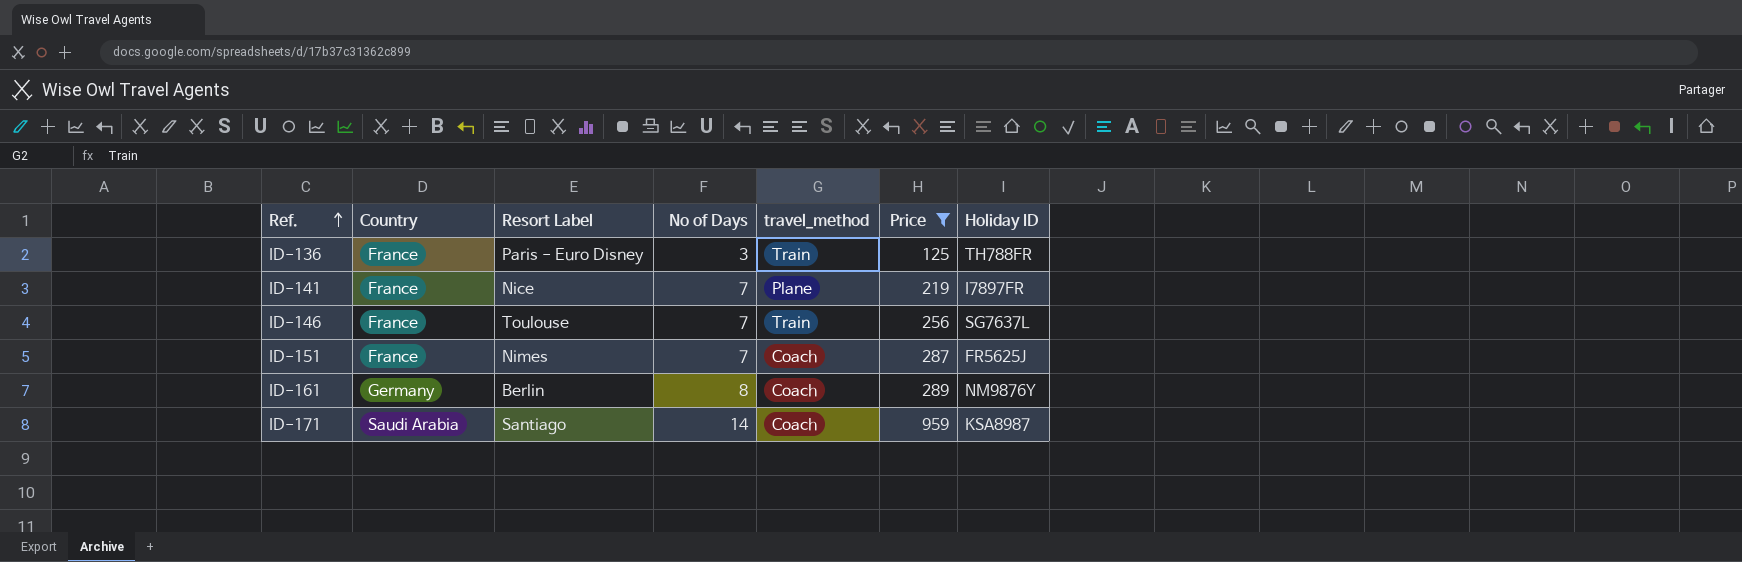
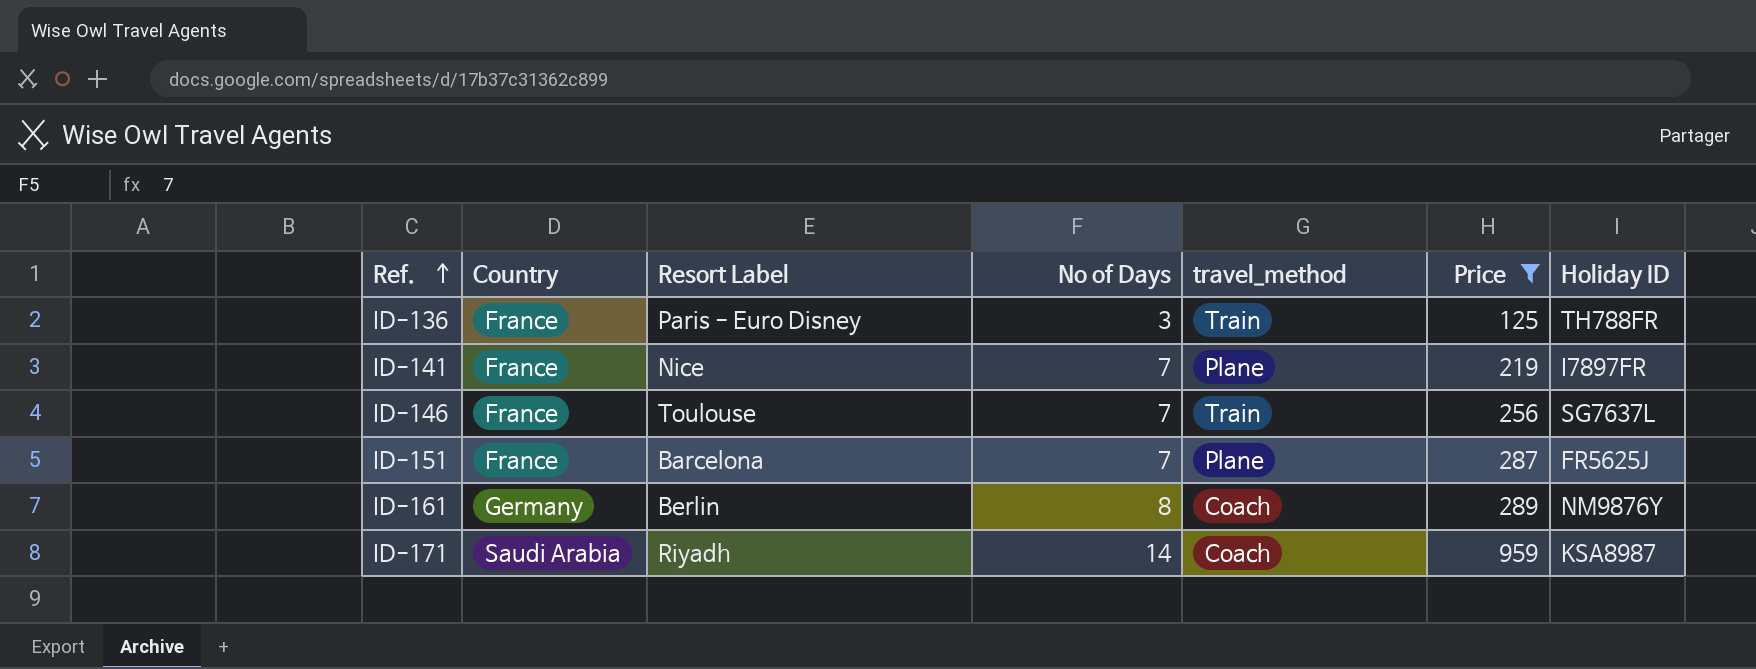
ID-151 | Resort Label: Nimes -> Barcelona
ID-151 | travel_method: Coach -> Plane
ID-171 | Resort Label: Santiago -> Riyadh

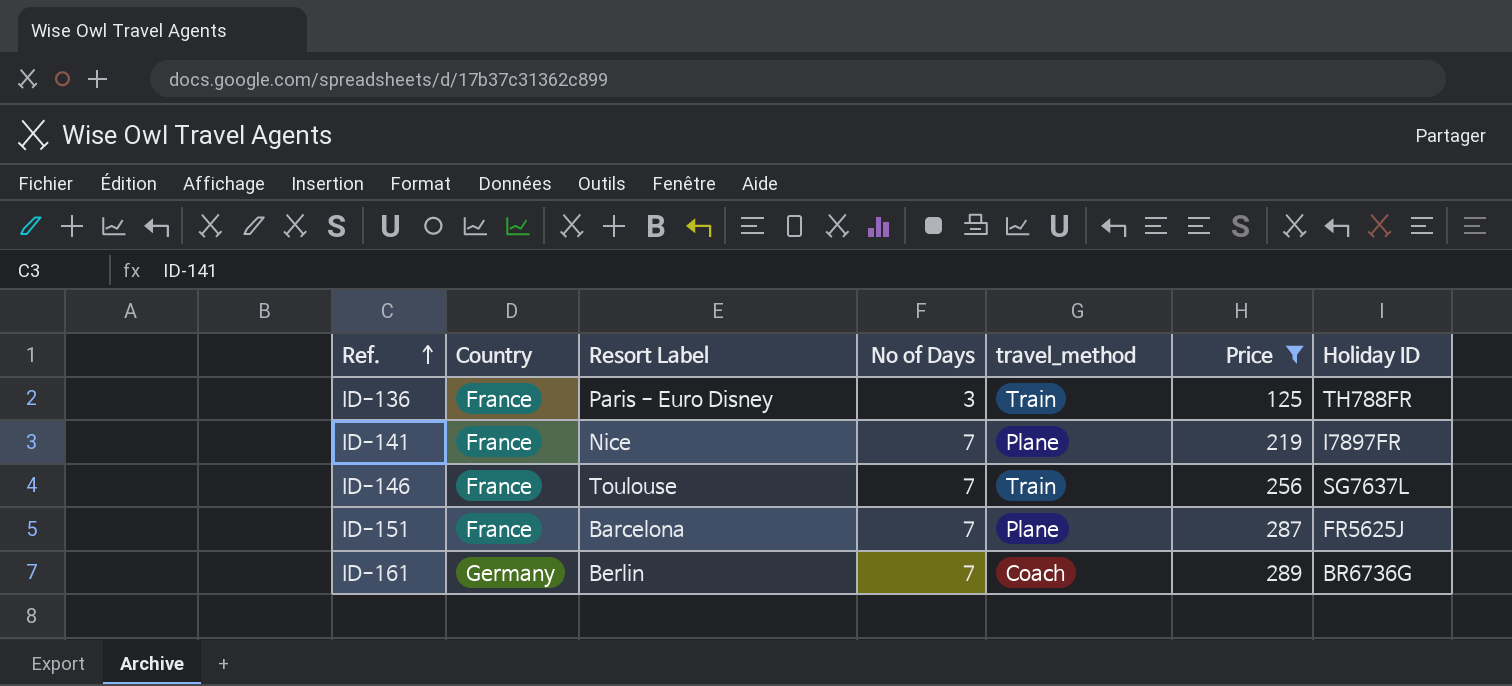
row ID-171: Saudi Arabia | Riyadh | 14 | Coach | 959 | KSA8987 -> none
ID-161 | No of Days: 8 -> 7
ID-161 | Holiday ID: NM9876Y -> BR6736G

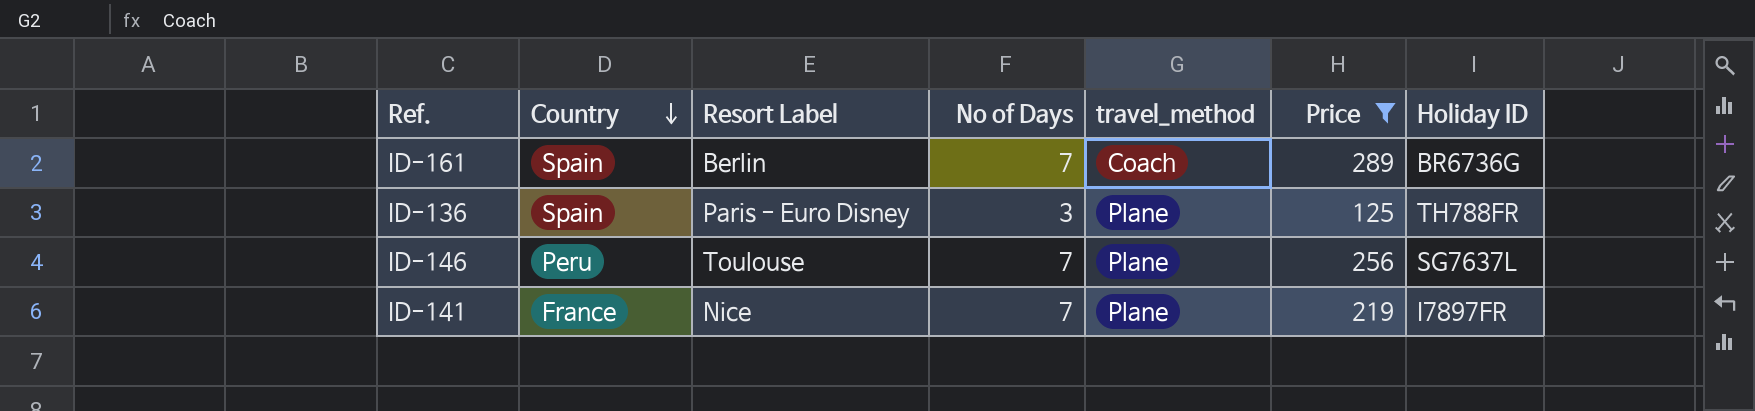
row order: Ref. ascending -> Country descending
row ID-151: France | Barcelona | 7 | Plane | 287 | FR5625J -> none
ID-161 | Country: Germany -> Spain
ID-136 | Country: France -> Spain
ID-136 | travel_method: Train -> Plane
ID-146 | Country: France -> Peru
ID-146 | travel_method: Train -> Plane

